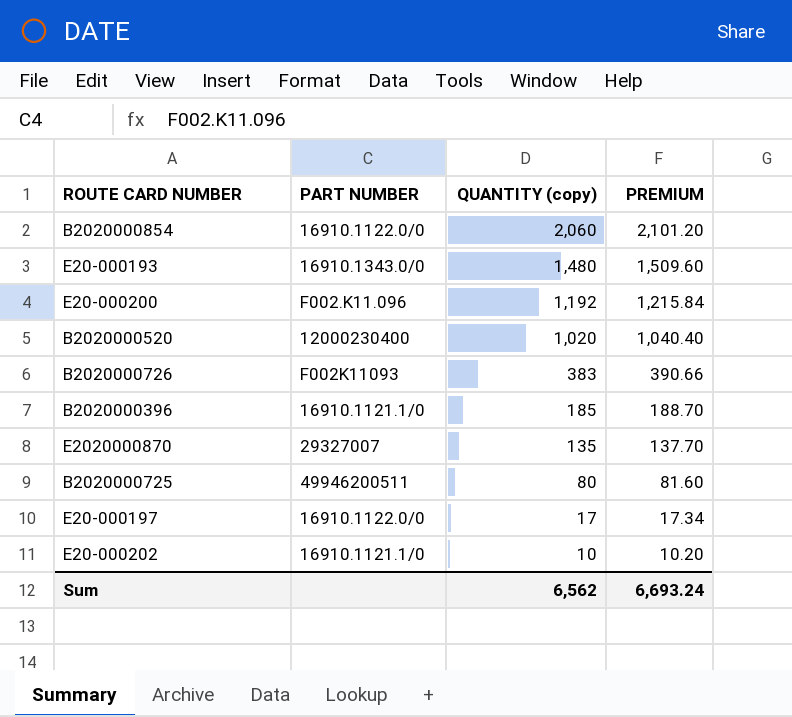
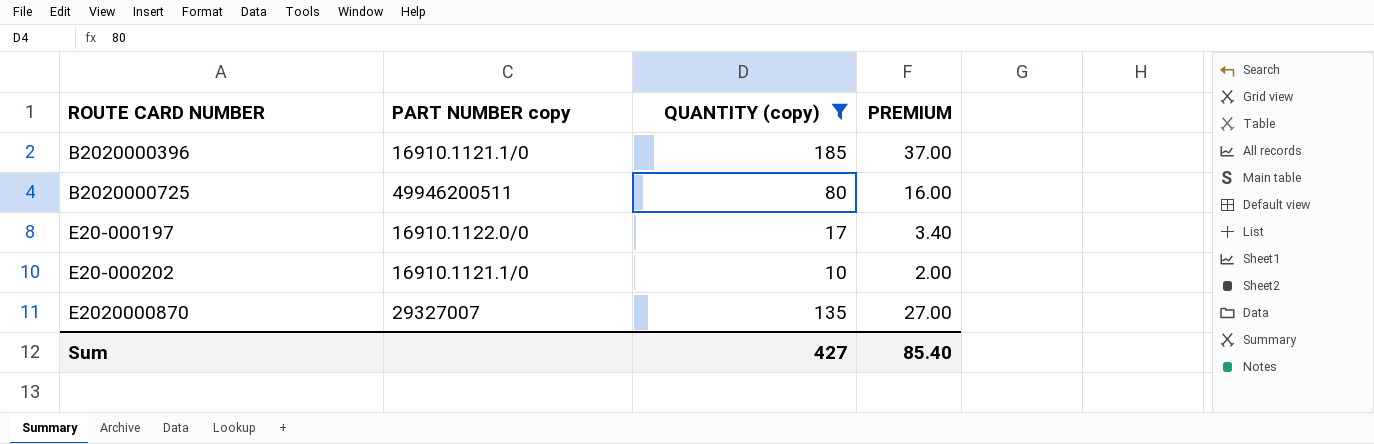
filter: none -> QUANTITY (copy) <= 185
row order: QUANTITY (copy) descending -> ROUTE CARD NUMBER ascending
column name: PART NUMBER -> PART NUMBER copy
column PREMIUM | formula: [QUANTITY (copy)] * 1.02 -> [QUANTITY (copy)] * 0.2
Sum | QUANTITY (copy): 6,562 -> 427
Sum | PREMIUM: 6,693.24 -> 85.40

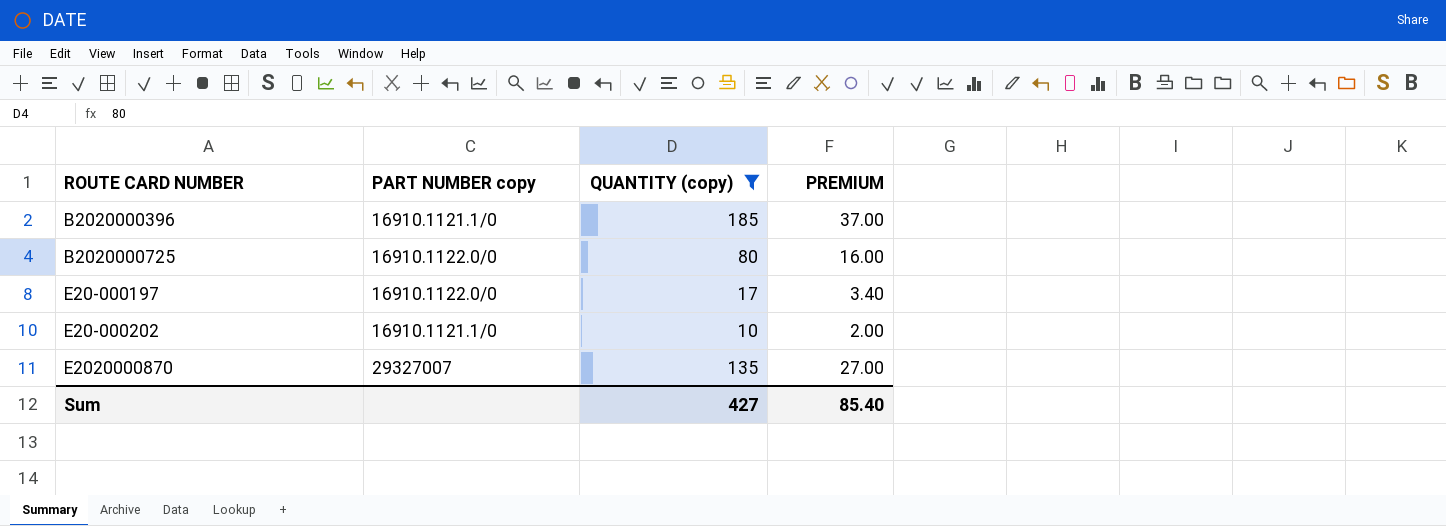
B2020000725 | PART NUMBER copy: 49946200511 -> 16910.1122.0/0

